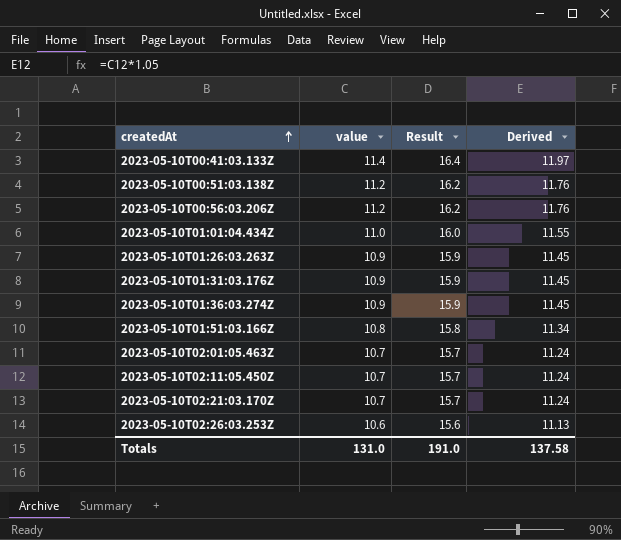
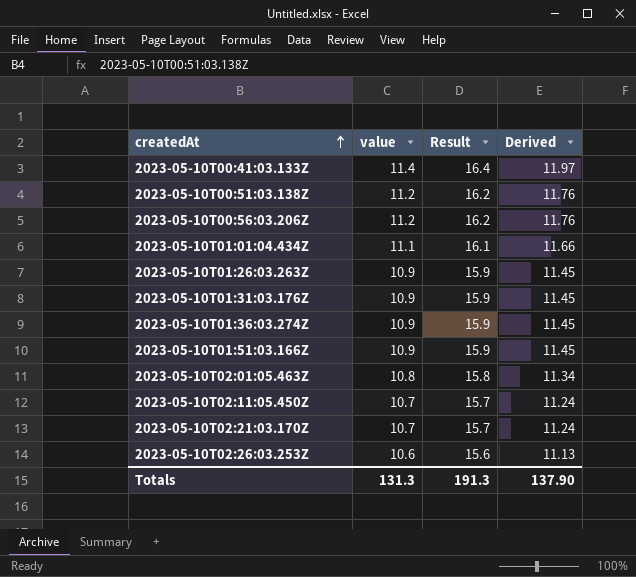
2023-05-10T01:01:04.434Z | value: 11.0 -> 11.1
2023-05-10T01:01:04.434Z | Result: 16.0 -> 16.1
2023-05-10T01:01:04.434Z | Derived: 11.55 -> 11.66
2023-05-10T01:51:03.166Z | value: 10.8 -> 10.9
2023-05-10T01:51:03.166Z | Result: 15.8 -> 15.9
2023-05-10T01:51:03.166Z | Derived: 11.34 -> 11.45
2023-05-10T02:01:05.463Z | value: 10.7 -> 10.8
2023-05-10T02:01:05.463Z | Result: 15.7 -> 15.8
2023-05-10T02:01:05.463Z | Derived: 11.24 -> 11.34
Totals | value: 131.0 -> 131.3
Totals | Result: 191.0 -> 191.3
Totals | Derived: 137.58 -> 137.90

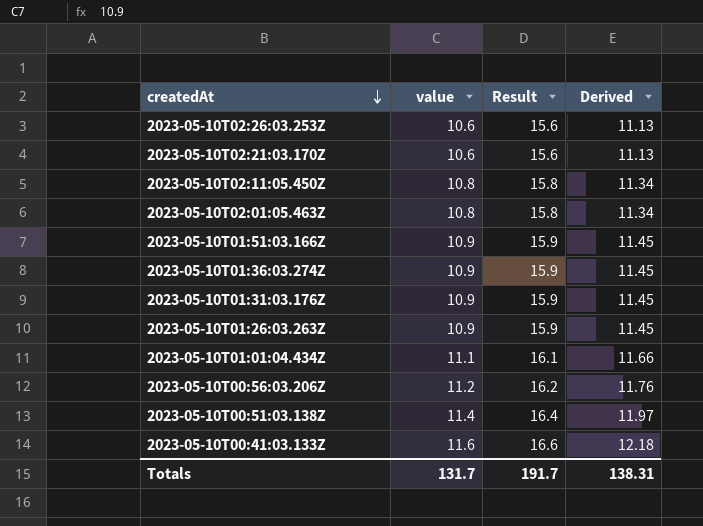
row order: createdAt ascending -> createdAt descending
2023-05-10T02:21:03.170Z | value: 10.7 -> 10.6
2023-05-10T02:21:03.170Z | Result: 15.7 -> 15.6
2023-05-10T02:21:03.170Z | Derived: 11.24 -> 11.13
2023-05-10T02:11:05.450Z | value: 10.7 -> 10.8
2023-05-10T02:11:05.450Z | Result: 15.7 -> 15.8
2023-05-10T02:11:05.450Z | Derived: 11.24 -> 11.34
2023-05-10T00:51:03.138Z | value: 11.2 -> 11.4
2023-05-10T00:51:03.138Z | Result: 16.2 -> 16.4
2023-05-10T00:51:03.138Z | Derived: 11.76 -> 11.97
2023-05-10T00:41:03.133Z | value: 11.4 -> 11.6
2023-05-10T00:41:03.133Z | Result: 16.4 -> 16.6
2023-05-10T00:41:03.133Z | Derived: 11.97 -> 12.18
Totals | value: 131.3 -> 131.7
Totals | Result: 191.3 -> 191.7
Totals | Derived: 137.90 -> 138.31

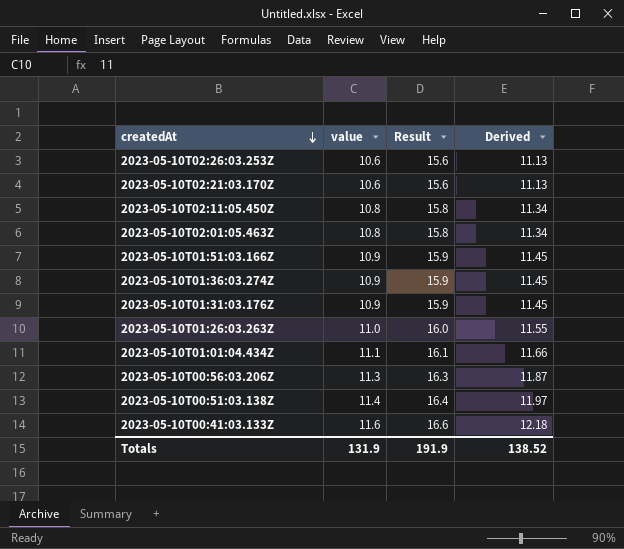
2023-05-10T01:26:03.263Z | value: 10.9 -> 11.0
2023-05-10T01:26:03.263Z | Result: 15.9 -> 16.0
2023-05-10T01:26:03.263Z | Derived: 11.45 -> 11.55
2023-05-10T00:56:03.206Z | value: 11.2 -> 11.3
2023-05-10T00:56:03.206Z | Result: 16.2 -> 16.3
2023-05-10T00:56:03.206Z | Derived: 11.76 -> 11.87
Totals | value: 131.7 -> 131.9
Totals | Result: 191.7 -> 191.9
Totals | Derived: 138.31 -> 138.52

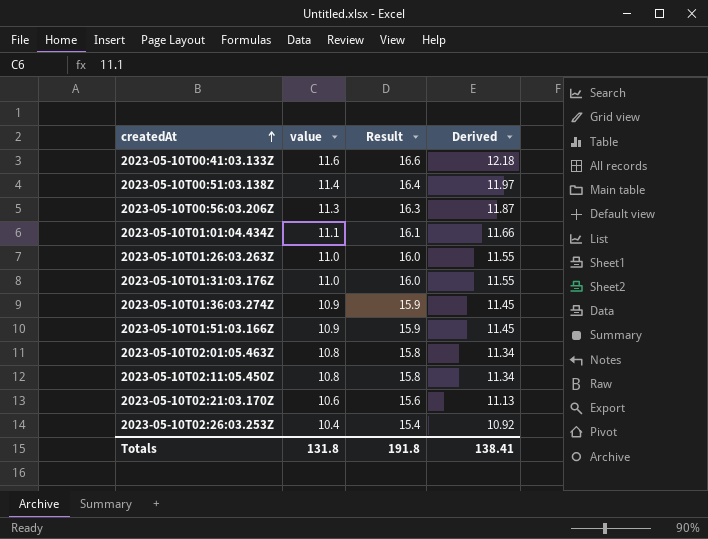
row order: createdAt descending -> createdAt ascending
2023-05-10T01:31:03.176Z | value: 10.9 -> 11.0
2023-05-10T01:31:03.176Z | Result: 15.9 -> 16.0
2023-05-10T01:31:03.176Z | Derived: 11.45 -> 11.55
2023-05-10T02:26:03.253Z | value: 10.6 -> 10.4
2023-05-10T02:26:03.253Z | Result: 15.6 -> 15.4
2023-05-10T02:26:03.253Z | Derived: 11.13 -> 10.92
Totals | value: 131.9 -> 131.8
Totals | Result: 191.9 -> 191.8
Totals | Derived: 138.52 -> 138.41

